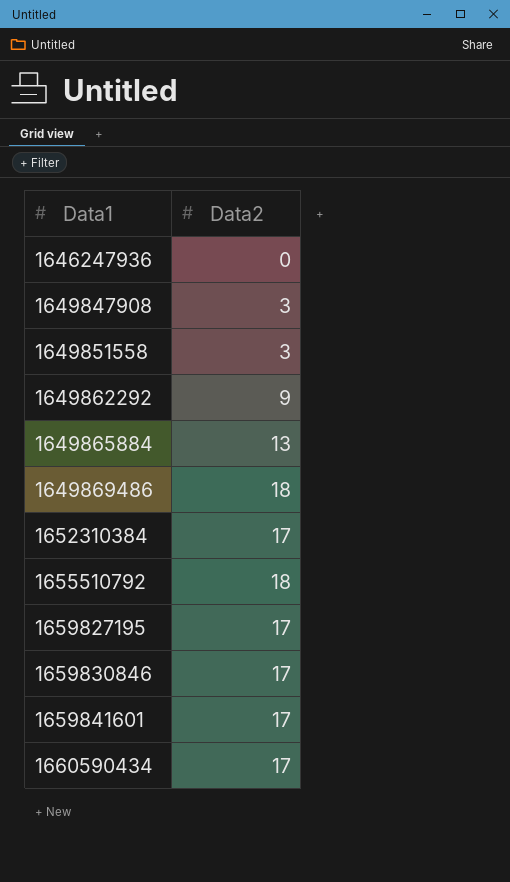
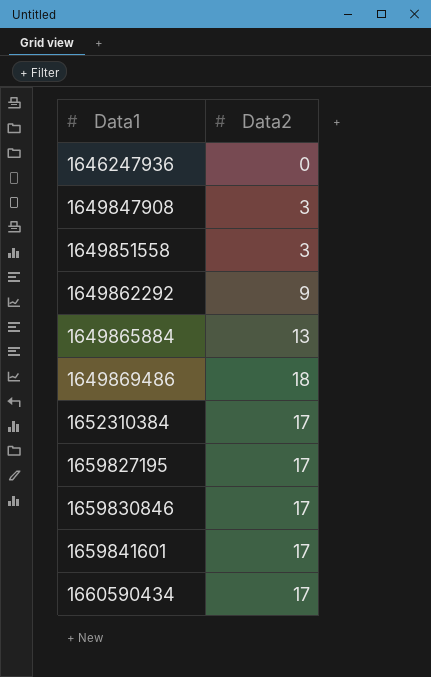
row 1655510792: 18 -> none

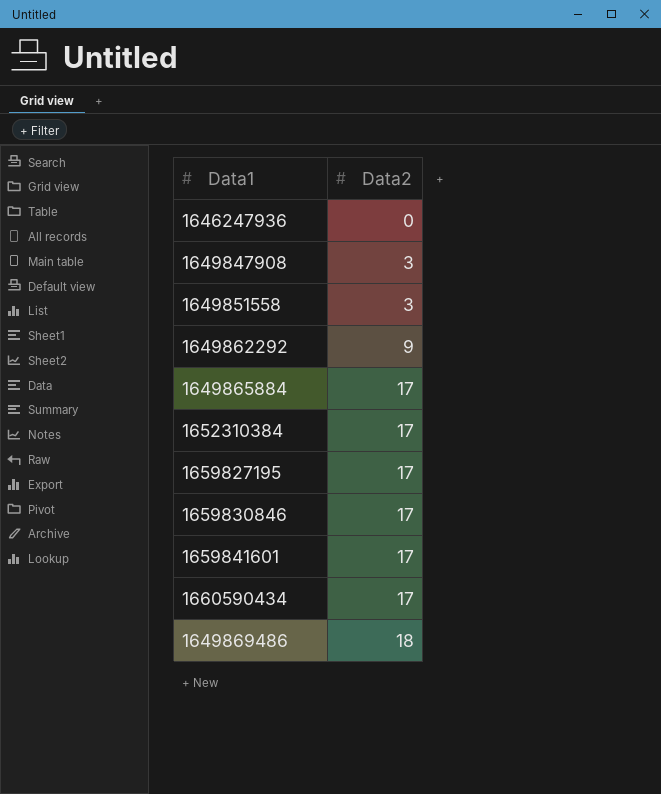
row order: Data1 ascending -> Data2 ascending
1649865884 | Data2: 13 -> 17

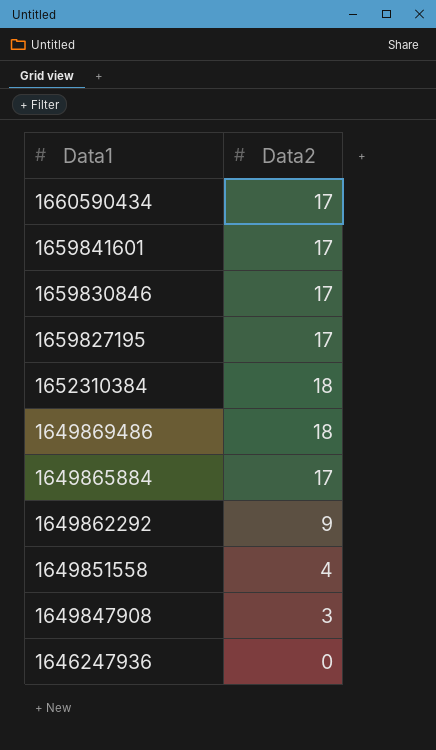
row order: Data2 ascending -> Data1 descending
1652310384 | Data2: 17 -> 18
1649851558 | Data2: 3 -> 4

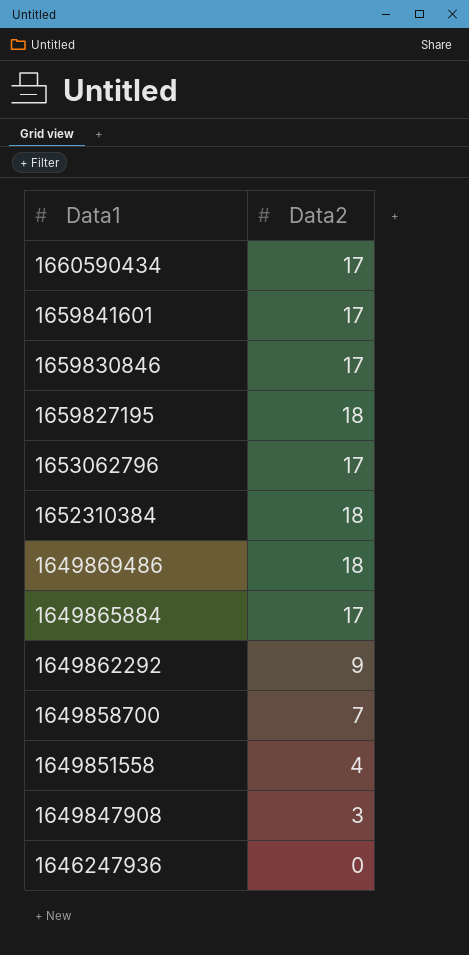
1659827195 | Data2: 17 -> 18
row 1653062796: none -> 17
row 1649858700: none -> 7

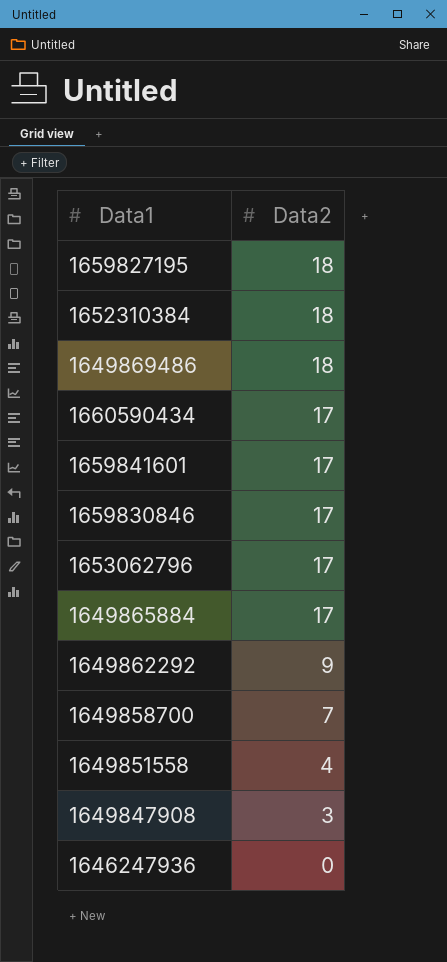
row order: Data1 descending -> Data2 descending

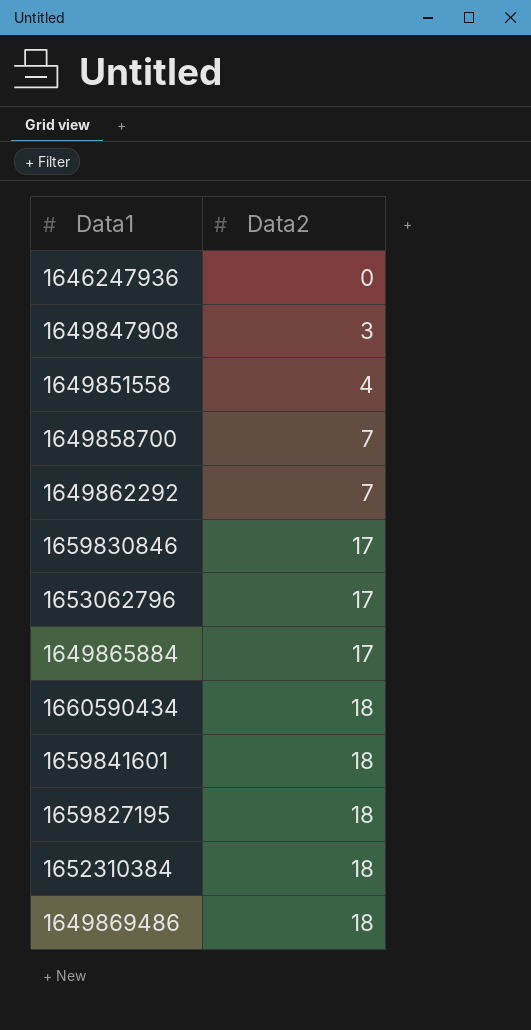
row order: Data2 descending -> Data2 ascending
1649862292 | Data2: 9 -> 7
1660590434 | Data2: 17 -> 18
1659841601 | Data2: 17 -> 18

